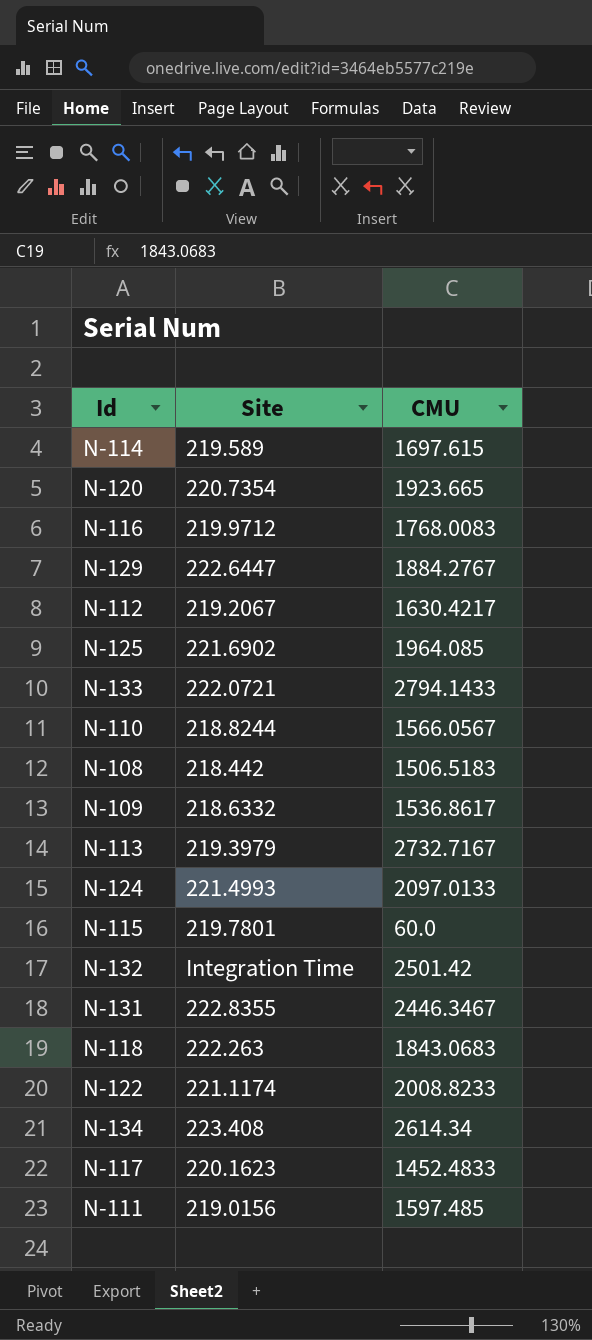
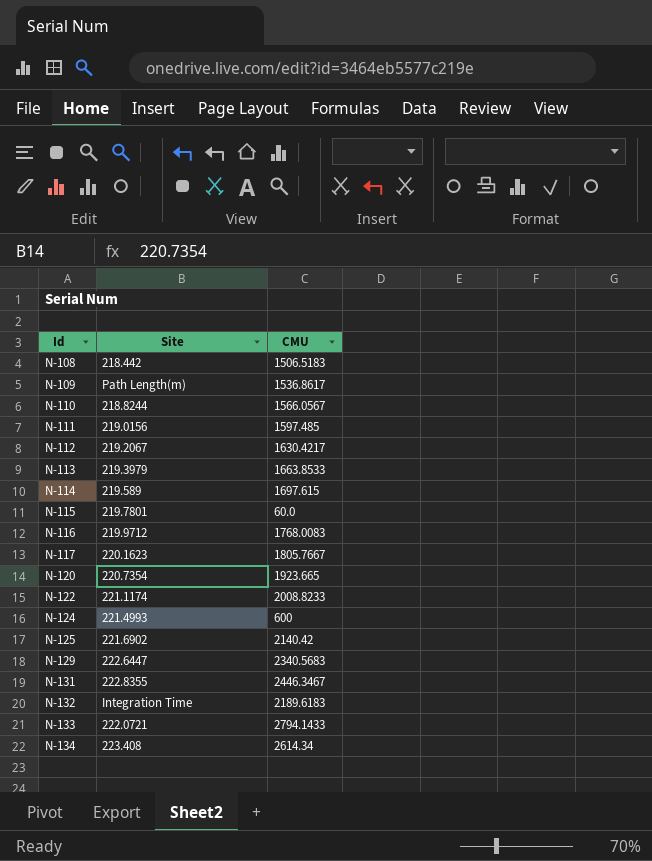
row order: none -> Id ascending
row N-118: 222.263 | 1843.0683 -> none
N-109 | Site: 218.6332 -> Path Length(m)
N-113 | CMU: 2732.7167 -> 1663.8533
N-117 | CMU: 1452.4833 -> 1805.7667
N-124 | CMU: 2097.0133 -> 600
N-125 | CMU: 1964.085 -> 2140.42
N-129 | CMU: 1884.2767 -> 2340.5683
N-132 | CMU: 2501.42 -> 2189.6183

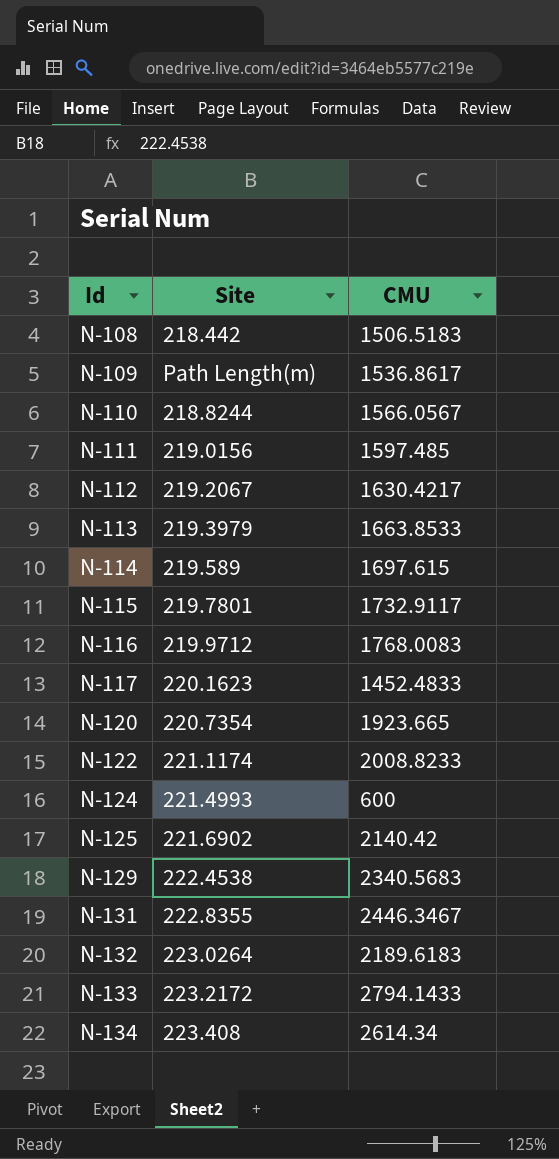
N-115 | CMU: 60.0 -> 1732.9117
N-117 | CMU: 1805.7667 -> 1452.4833
N-129 | Site: 222.6447 -> 222.4538
N-132 | Site: Integration Time -> 223.0264
N-133 | Site: 222.0721 -> 223.2172

